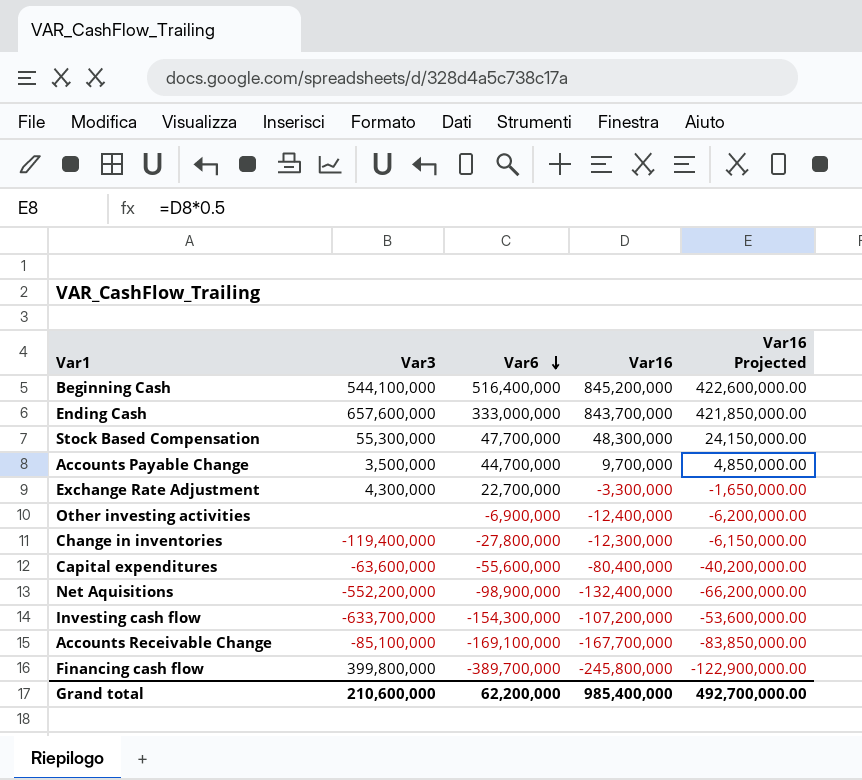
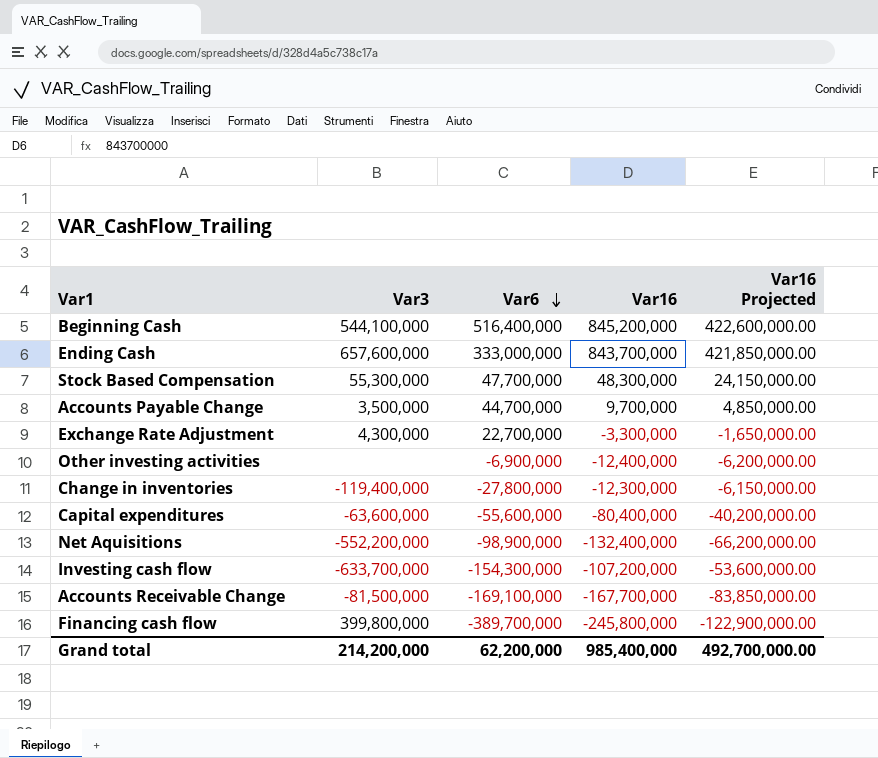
Accounts Receivable Change | Var3: -85,100,000 -> -81,500,000
Grand total | Var3: 210,600,000 -> 214,200,000

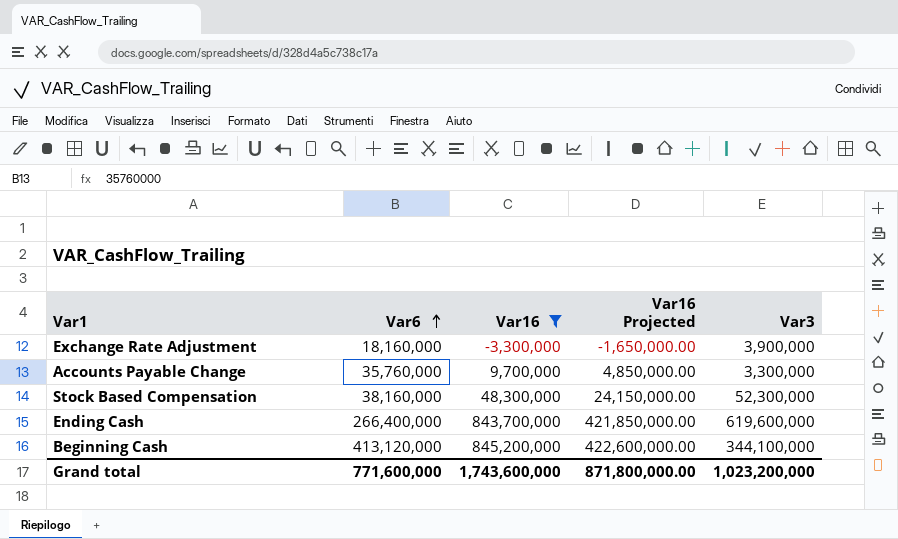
filter: none -> Var16 >= -3,300,000
row order: Var6 descending -> Var6 ascending
column Var3 | position: 2 -> 5
Exchange Rate Adjustment | Var6: 22,700,000 -> 18,160,000
Exchange Rate Adjustment | Var3: 4,300,000 -> 3,900,000
Accounts Payable Change | Var6: 44,700,000 -> 35,760,000
Accounts Payable Change | Var3: 3,500,000 -> 3,300,000
Stock Based Compensation | Var6: 47,700,000 -> 38,160,000
Stock Based Compensation | Var3: 55,300,000 -> 52,300,000
Ending Cash | Var6: 333,000,000 -> 266,400,000
Ending Cash | Var3: 657,600,000 -> 619,600,000
Beginning Cash | Var6: 516,400,000 -> 413,120,000
Beginning Cash | Var3: 544,100,000 -> 344,100,000
Grand total | Var6: 62,200,000 -> 771,600,000
Grand total | Var16: 985,400,000 -> 1,743,600,000
Grand total | Var16 Projected: 492,700,000.00 -> 871,800,000.00
Grand total | Var3: 214,200,000 -> 1,023,200,000

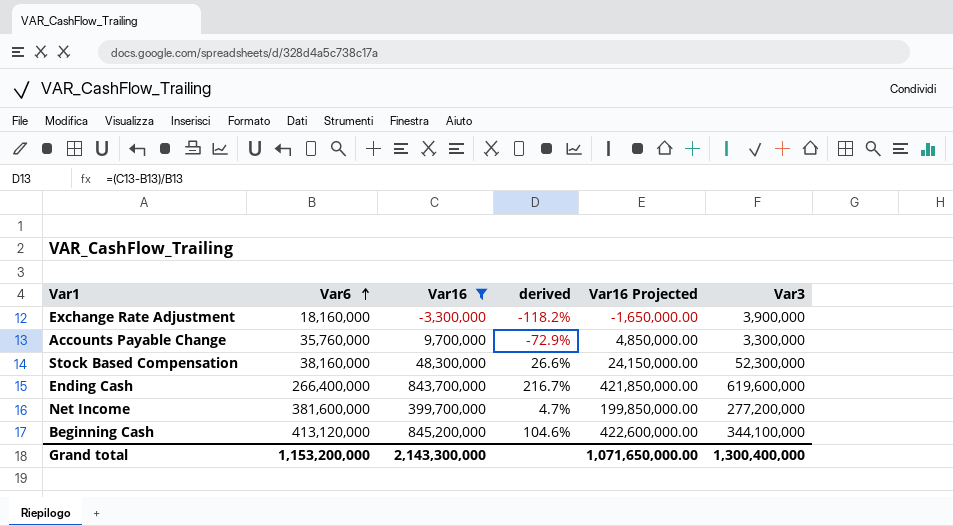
column derived | formula: none -> ([Var16] - [Var6]) / [Var6]
row Net Income: none -> 381,600,000 | 399,700,000 | 4.7% | 199,850,000.00 | 277,200,000
Grand total | Var6: 771,600,000 -> 1,153,200,000
Grand total | Var16: 1,743,600,000 -> 2,143,300,000
Grand total | Var16 Projected: 871,800,000.00 -> 1,071,650,000.00
Grand total | Var3: 1,023,200,000 -> 1,300,400,000

